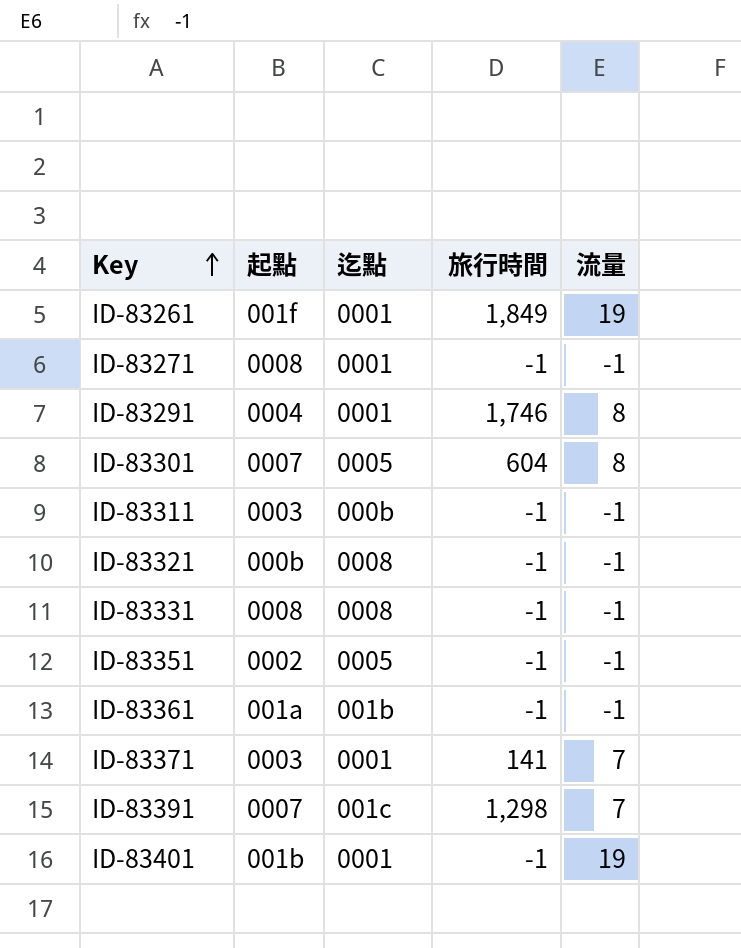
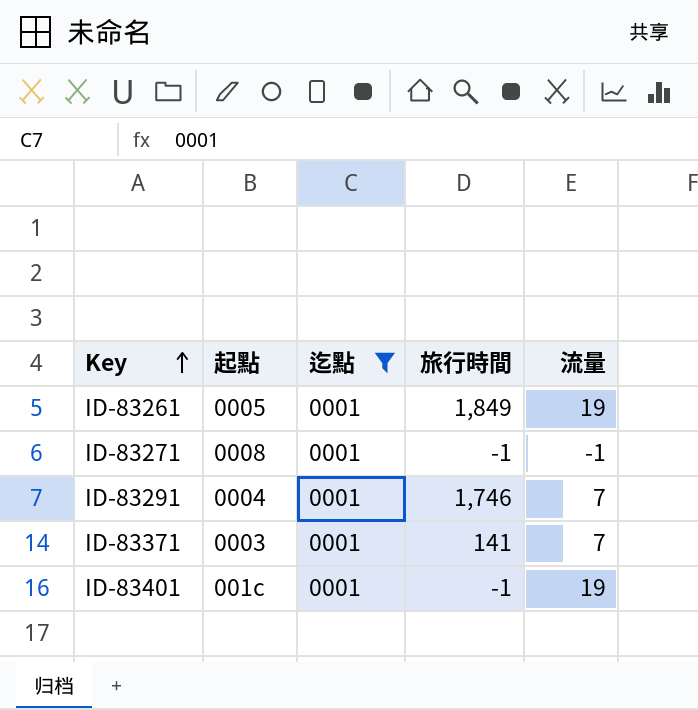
filter: none -> 迄點 = 0001
ID-83261 | 起點: 001f -> 0005
ID-83291 | 流量: 8 -> 7
ID-83401 | 起點: 001b -> 001c

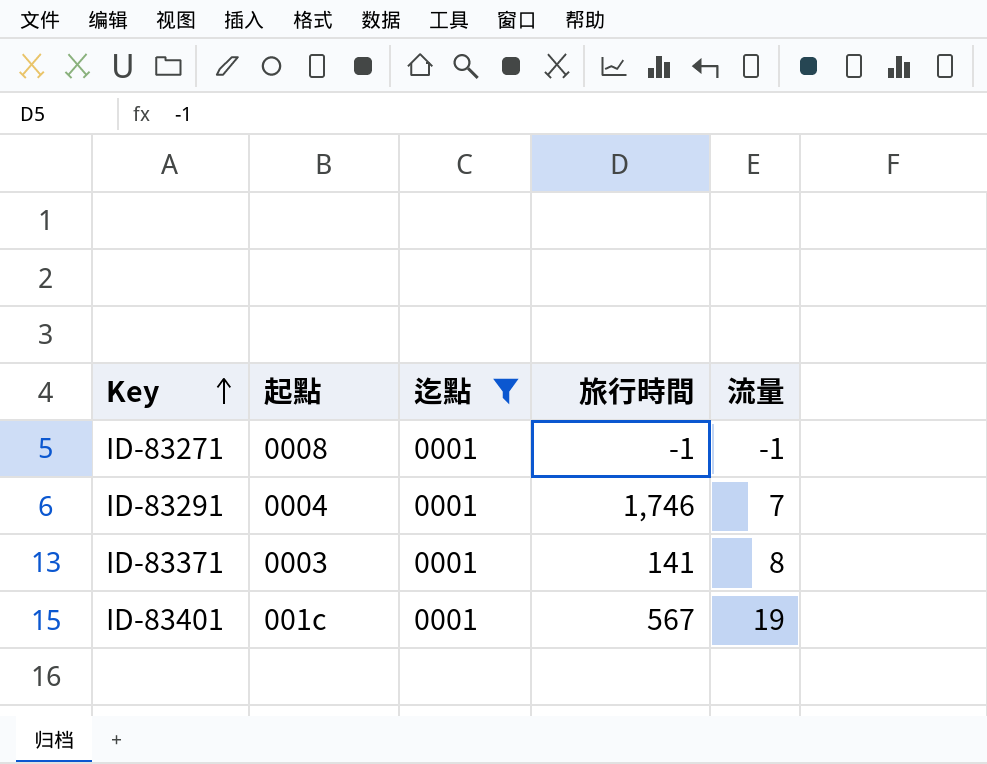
row ID-83261: 0005 | 0001 | 1,849 | 19 -> none
ID-83371 | 流量: 7 -> 8
ID-83401 | 旅行時間: -1 -> 567

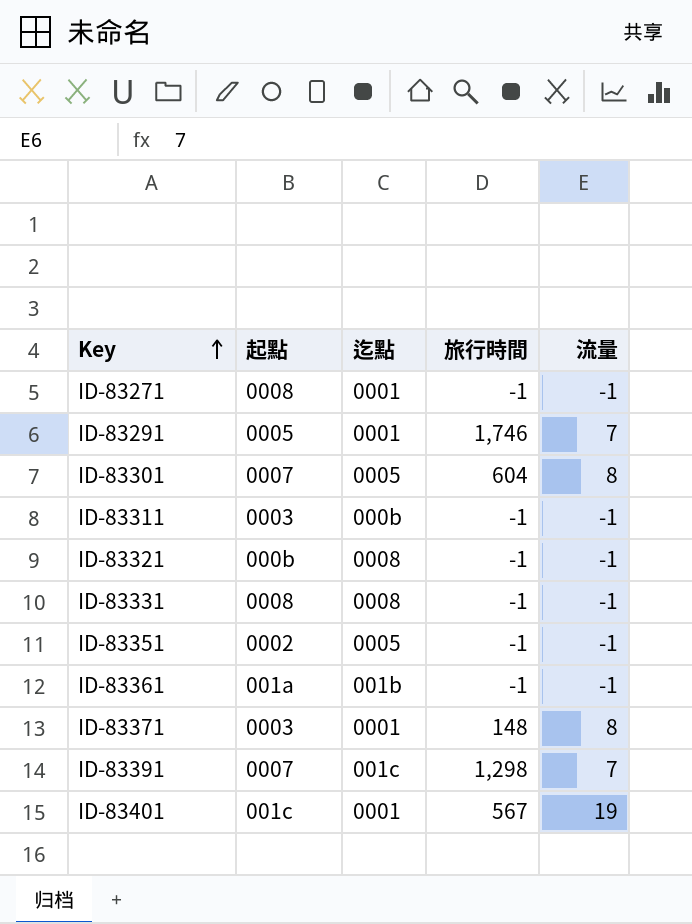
filter: 迄點 = 0001 -> none
ID-83291 | 起點: 0004 -> 0005
ID-83371 | 旅行時間: 141 -> 148

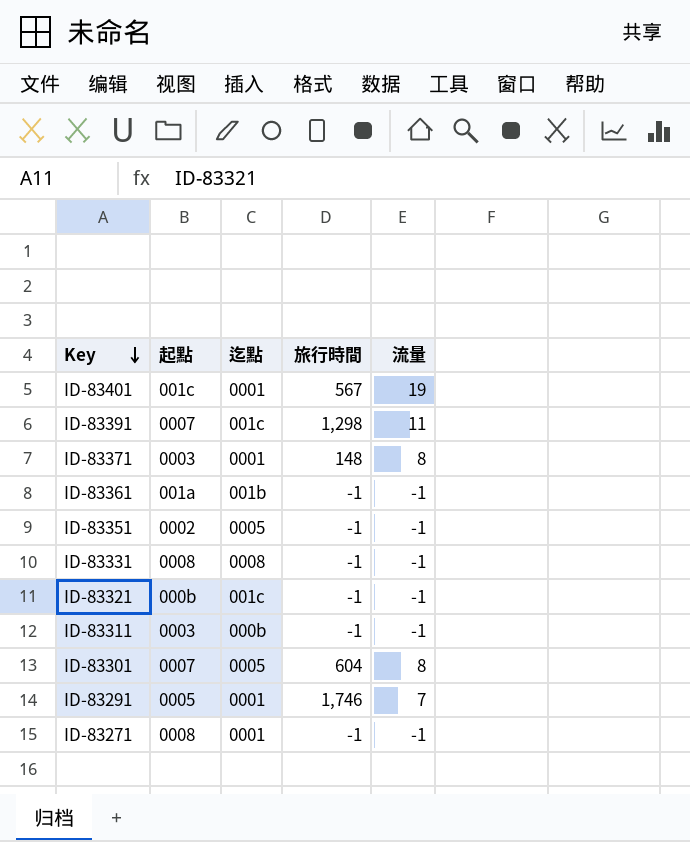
row order: Key ascending -> Key descending
ID-83391 | 流量: 7 -> 11
ID-83321 | 迄點: 0008 -> 001c

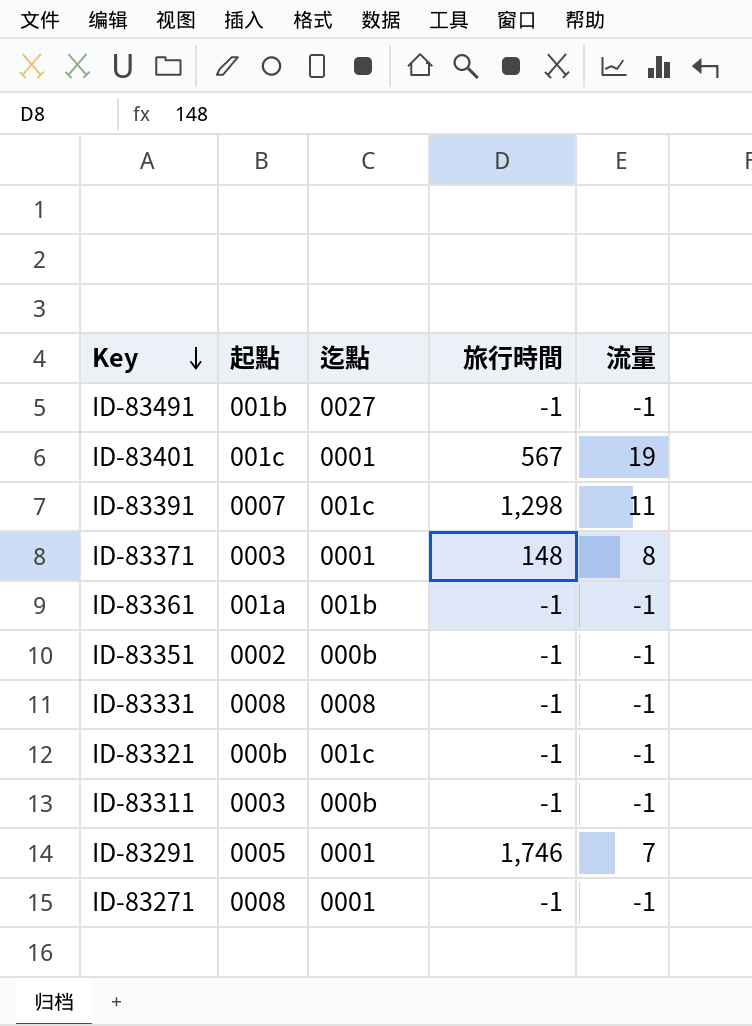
row ID-83301: 0007 | 0005 | 604 | 8 -> none
row ID-83491: none -> 001b | 0027 | -1 | -1
ID-83351 | 迄點: 0005 -> 000b

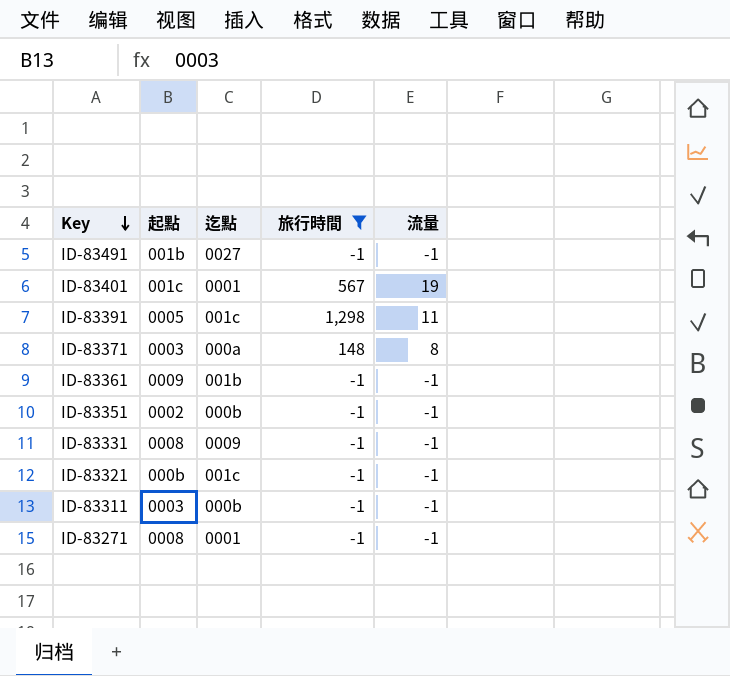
filter: none -> 旅行時間 != 1,746
ID-83391 | 起點: 0007 -> 0005
ID-83371 | 迄點: 0001 -> 000a
ID-83361 | 起點: 001a -> 0009
ID-83331 | 迄點: 0008 -> 0009

